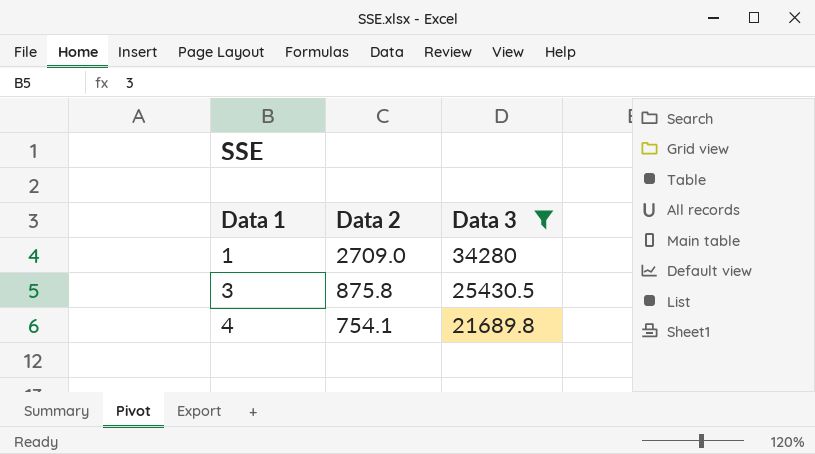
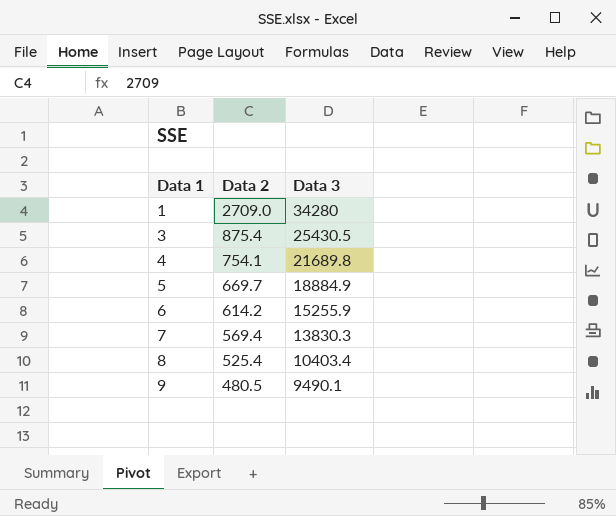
filter: Data 3 >= 21689.8 -> none
3 | Data 2: 875.8 -> 875.4

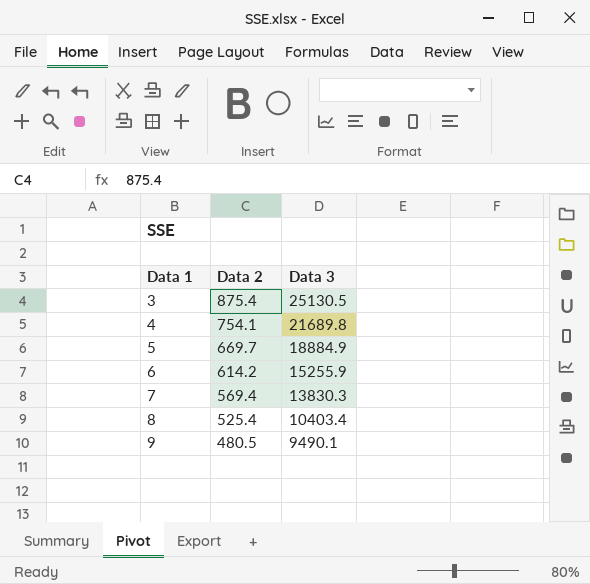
row 1: 2709.0 | 34280 -> none
3 | Data 3: 25430.5 -> 25130.5

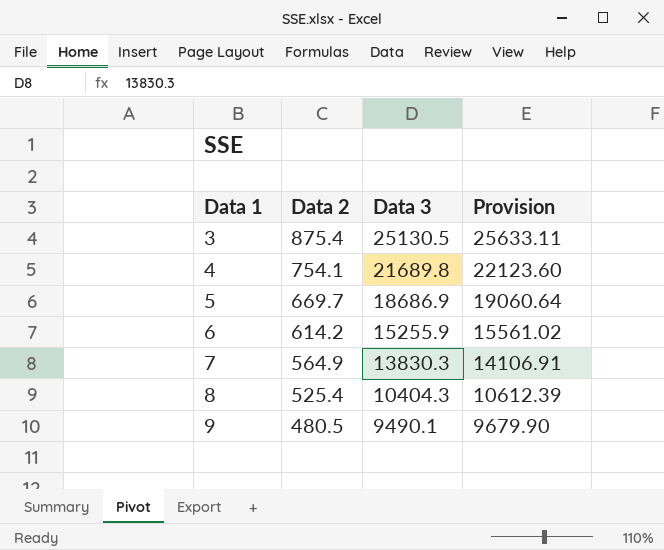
column Provision | formula: none -> [Data 3] * 1.02
5 | Data 3: 18884.9 -> 18686.9
7 | Data 2: 569.4 -> 564.9
8 | Data 3: 10403.4 -> 10404.3

